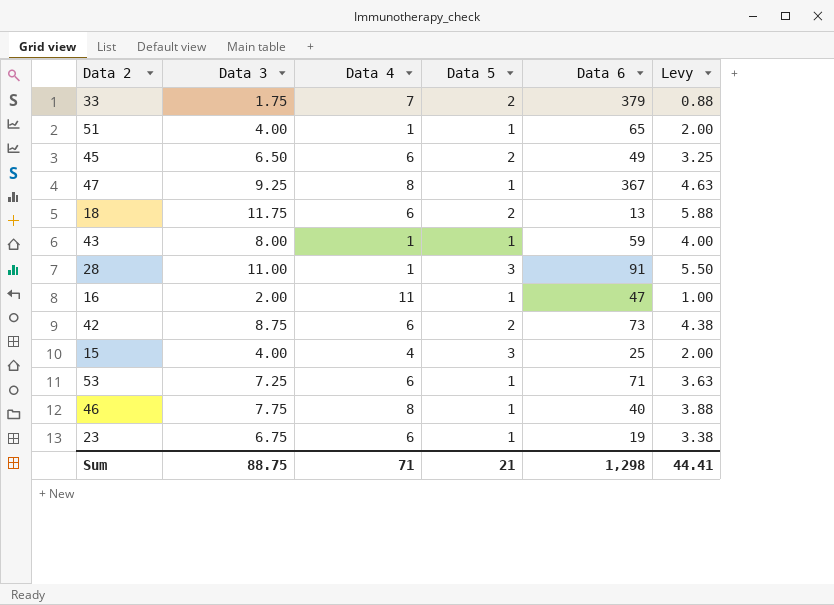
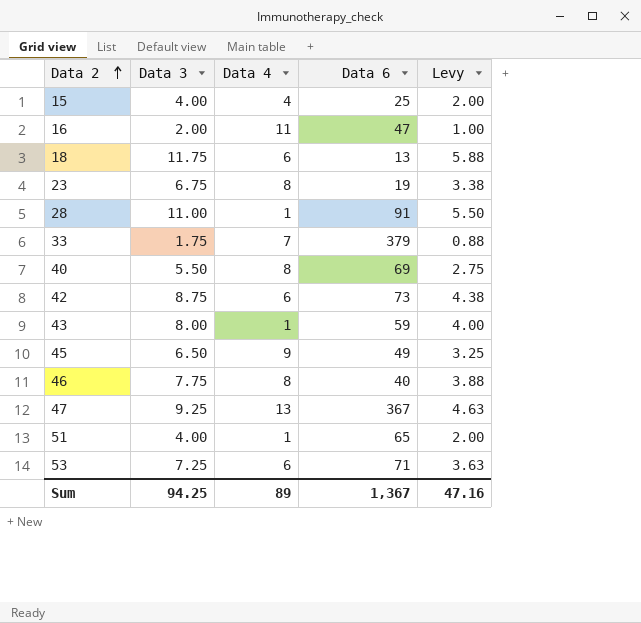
row order: none -> Data 2 ascending
column Data 5 | position: 4 -> none
23 | Data 4: 6 -> 8
row 40: none -> 5.50 | 8 | 69 | 2.75
45 | Data 4: 6 -> 9
47 | Data 4: 8 -> 13
Sum | Data 3: 88.75 -> 94.25
Sum | Data 4: 71 -> 89
Sum | Data 6: 1,298 -> 1,367
Sum | Levy: 44.41 -> 47.16

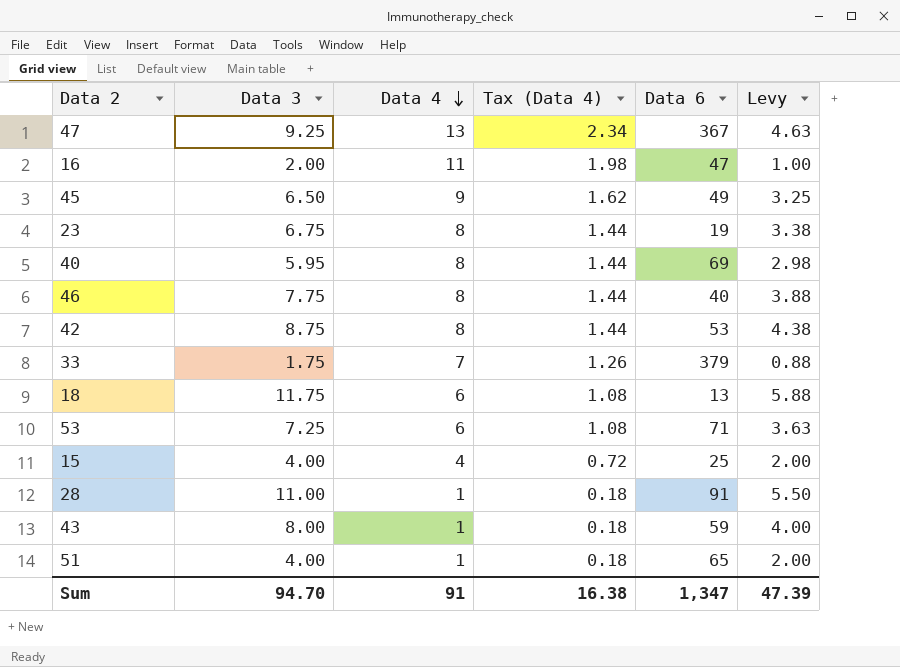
row order: Data 2 ascending -> Data 4 descending
column Tax (Data 4) | formula: none -> [Data 4] * 0.18
40 | Data 3: 5.50 -> 5.95
40 | Levy: 2.75 -> 2.98
42 | Data 4: 6 -> 8
42 | Data 6: 73 -> 53
Sum | Data 3: 94.25 -> 94.70
Sum | Data 4: 89 -> 91
Sum | Data 6: 1,367 -> 1,347
Sum | Levy: 47.16 -> 47.39

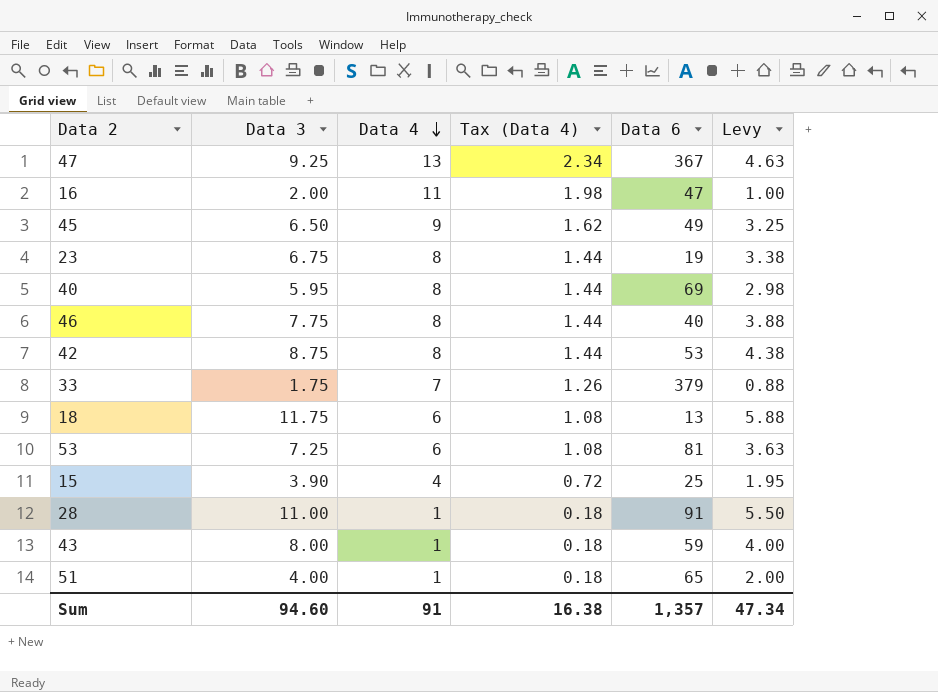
53 | Data 6: 71 -> 81
15 | Data 3: 4.00 -> 3.90
15 | Levy: 2.00 -> 1.95
Sum | Data 3: 94.70 -> 94.60
Sum | Data 6: 1,347 -> 1,357
Sum | Levy: 47.39 -> 47.34

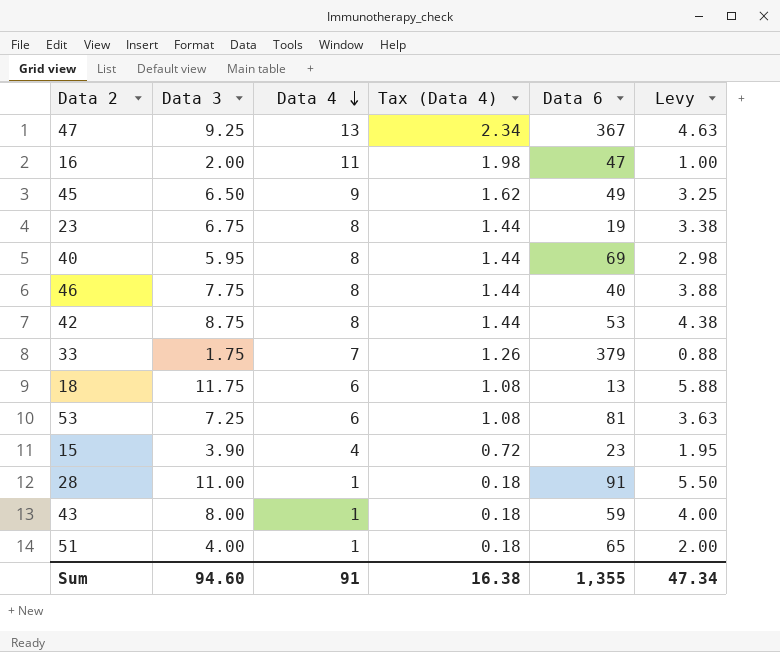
15 | Data 6: 25 -> 23
Sum | Data 6: 1,357 -> 1,355

